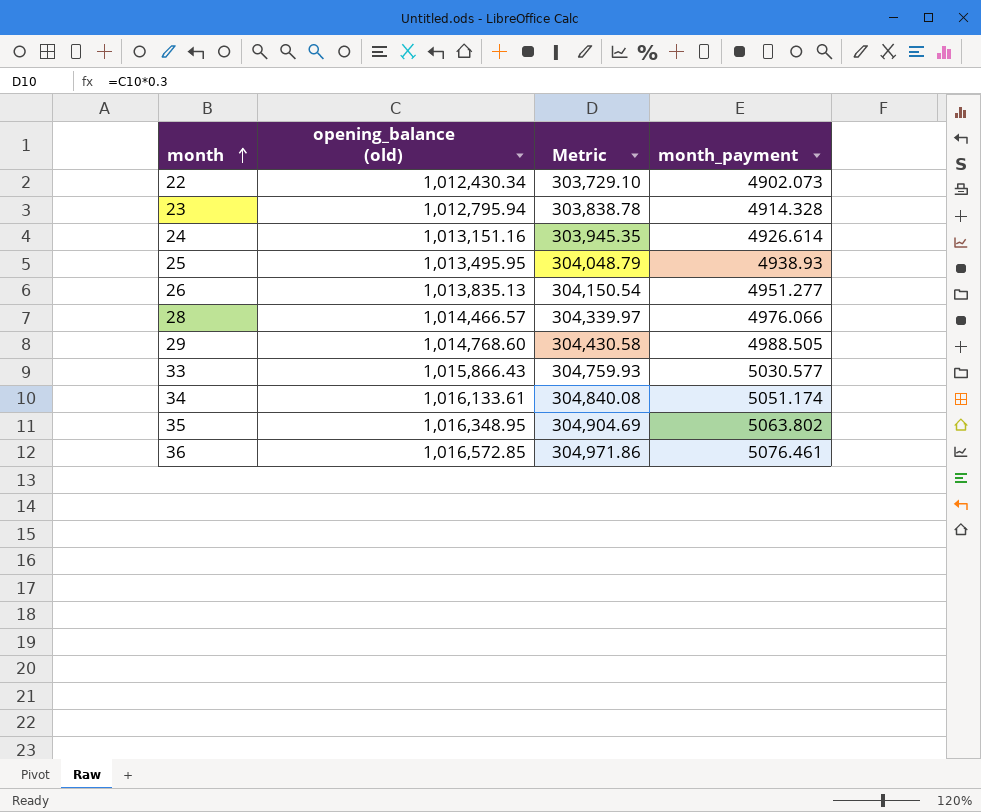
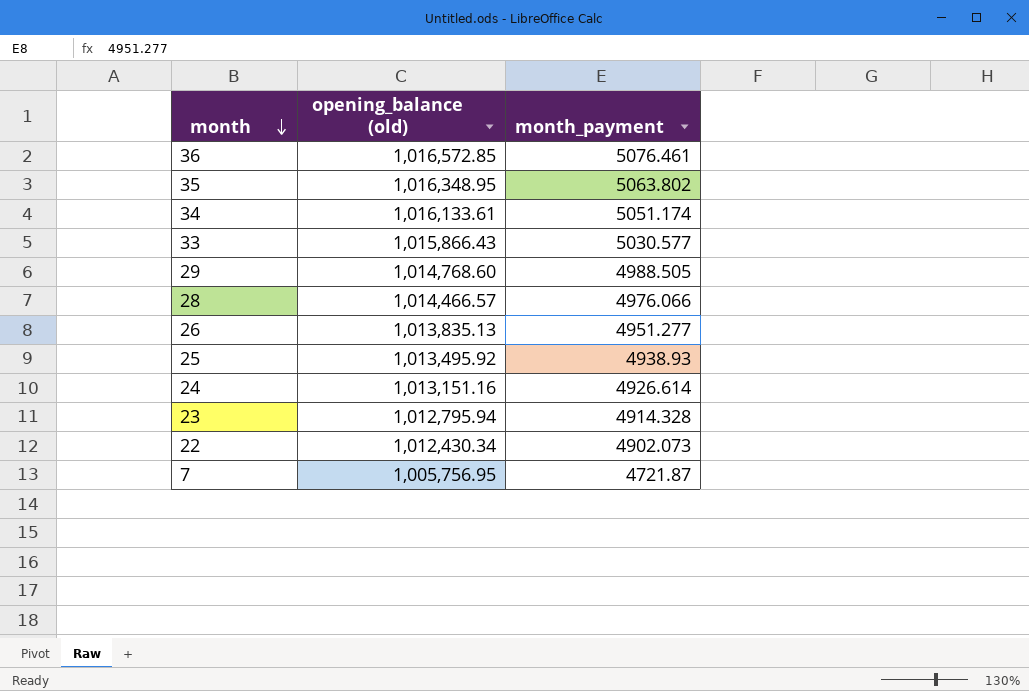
row order: month ascending -> month descending
column Metric | formula: [opening_balance (old)] * 0.3 -> none
25 | opening_balance (old): 1,013,495.95 -> 1,013,495.92
row 7: none -> 1,005,756.95 | 4721.87

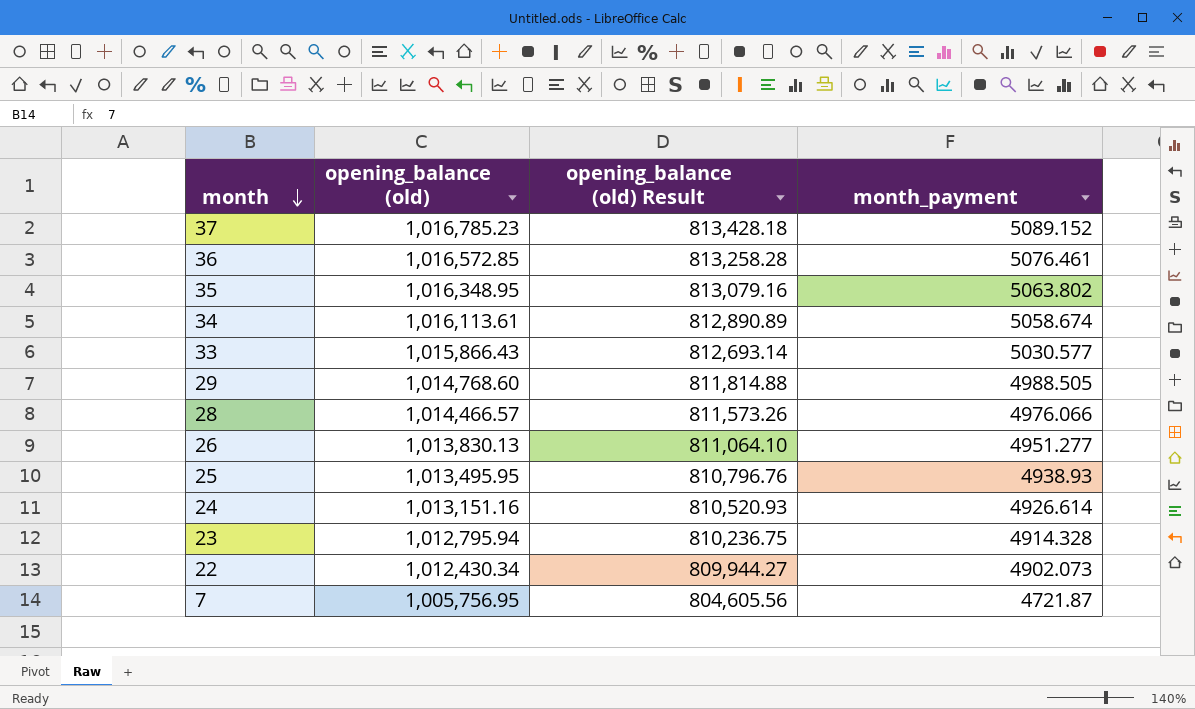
column opening_balance (old) Result | formula: none -> [opening_balance (old)] * 0.8
row 37: none -> 1,016,785.23 | 813,428.18 | 5089.152
34 | opening_balance (old): 1,016,133.61 -> 1,016,113.61
34 | month_payment: 5051.174 -> 5058.674
26 | opening_balance (old): 1,013,835.13 -> 1,013,830.13
25 | opening_balance (old): 1,013,495.92 -> 1,013,495.95

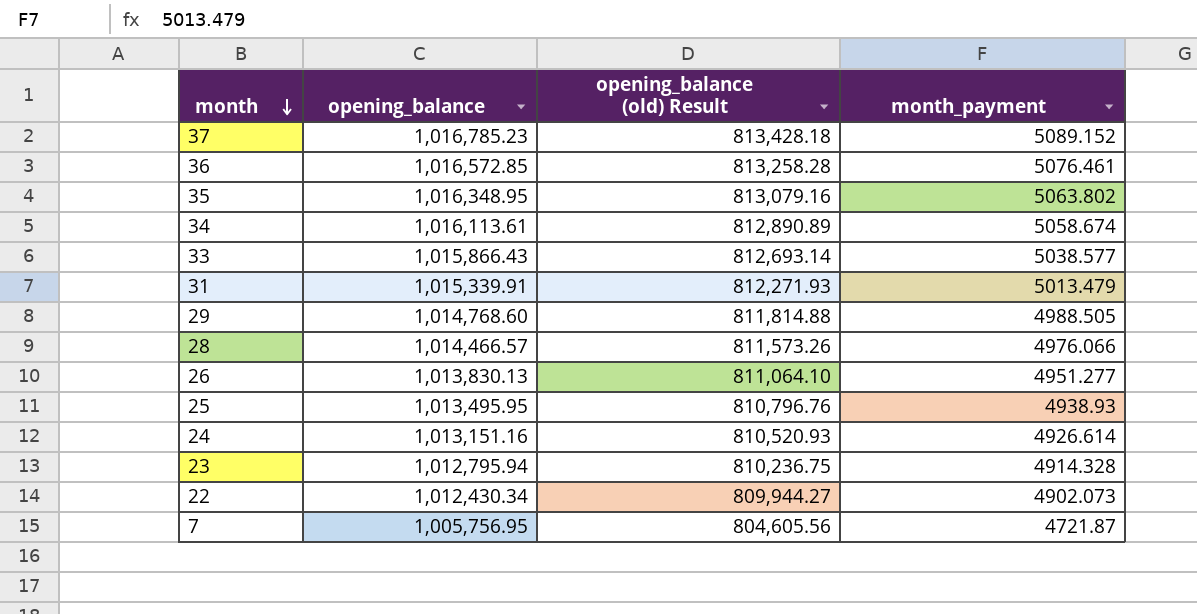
column name: opening_balance (old) -> opening_balance
33 | month_payment: 5030.577 -> 5038.577
row 31: none -> 1,015,339.91 | 812,271.93 | 5013.479

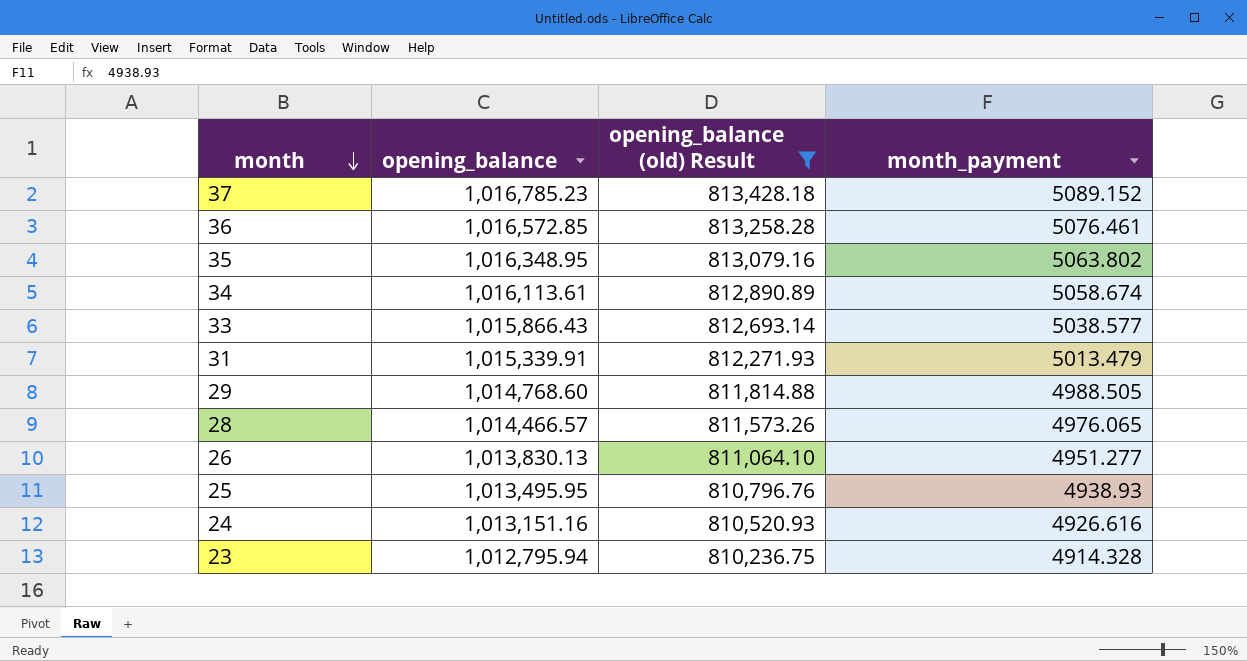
filter: none -> opening_balance (old) Result >= 810,236.75
28 | month_payment: 4976.066 -> 4976.065
24 | month_payment: 4926.614 -> 4926.616

